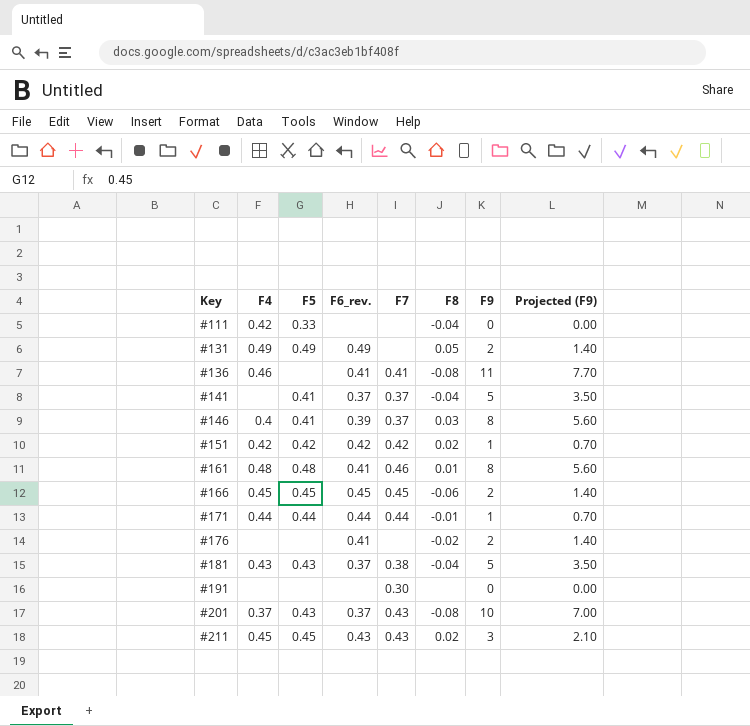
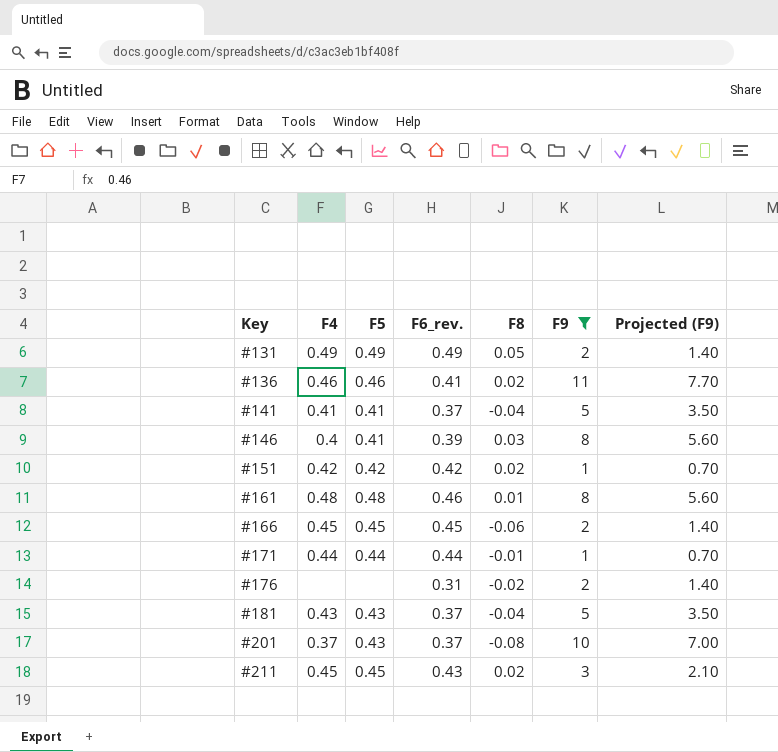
filter: none -> F9 != 0
column F7 | position: 5 -> none
#136 | F5: none -> 0.46
#136 | F8: -0.08 -> 0.02
#141 | F4: none -> 0.41
#161 | F6_rev.: 0.41 -> 0.46
#176 | F6_rev.: 0.41 -> 0.31

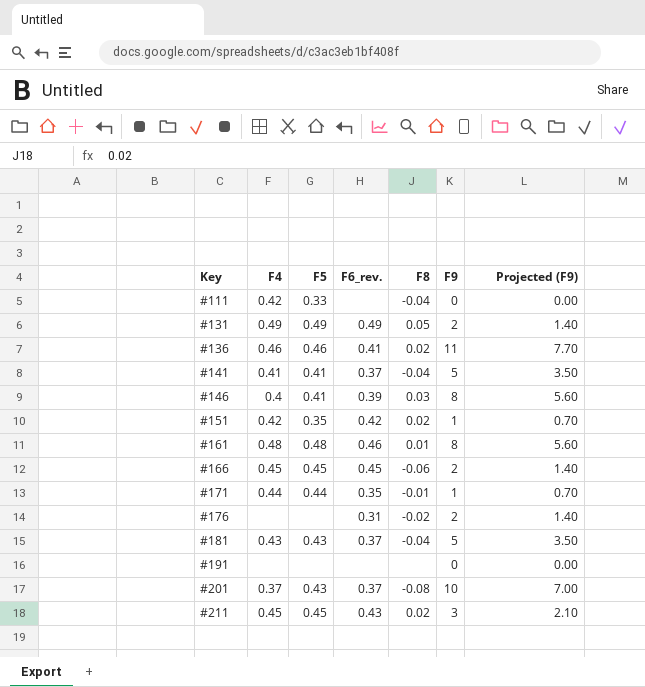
filter: F9 != 0 -> none
#151 | F5: 0.42 -> 0.35
#171 | F6_rev.: 0.44 -> 0.35

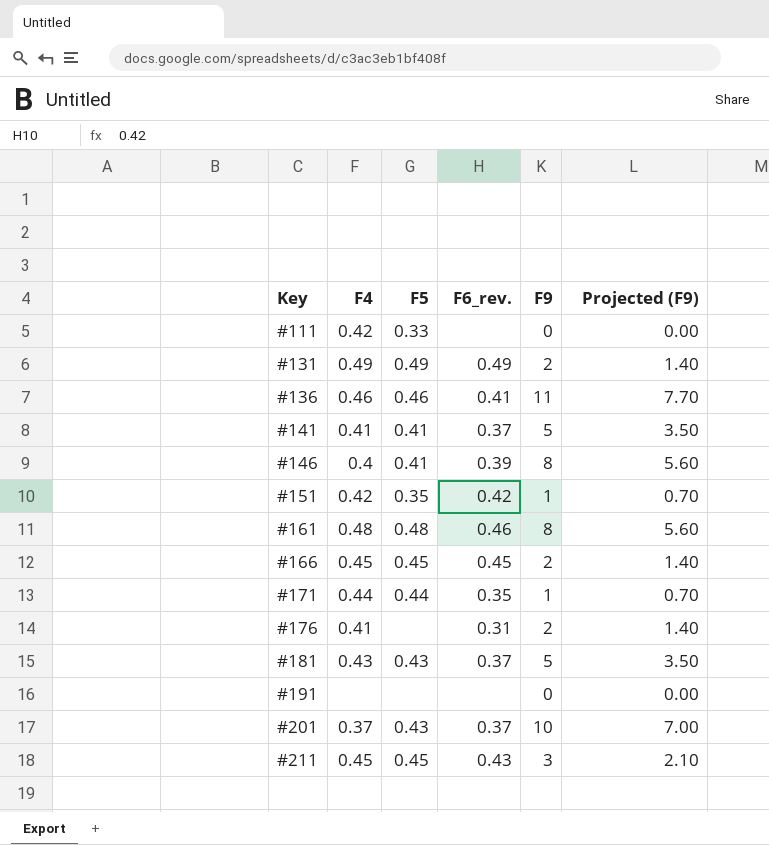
column F8 | position: 5 -> none
#176 | F4: none -> 0.41

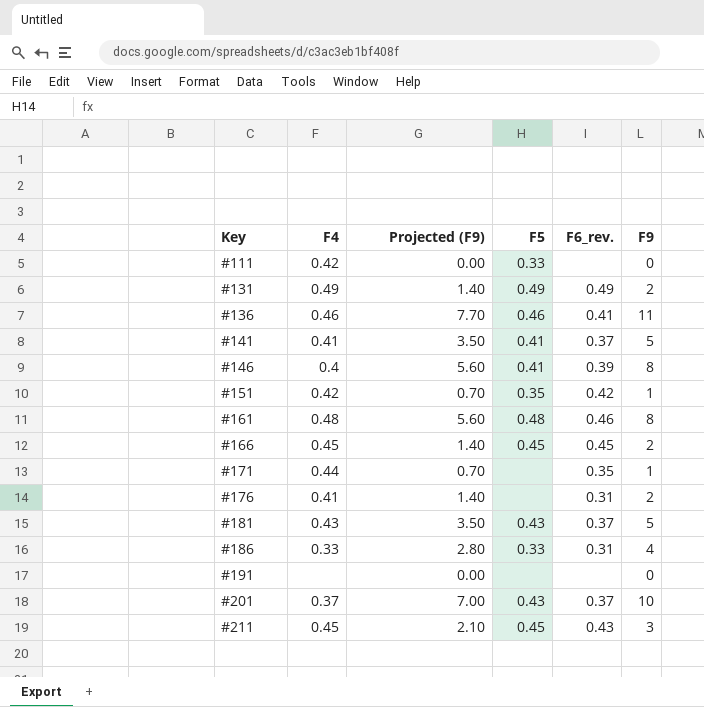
column Projected (F9) | position: 6 -> 3
#171 | F5: 0.44 -> none
row #186: none -> 0.33 | 2.80 | 0.33 | 0.31 | 4

